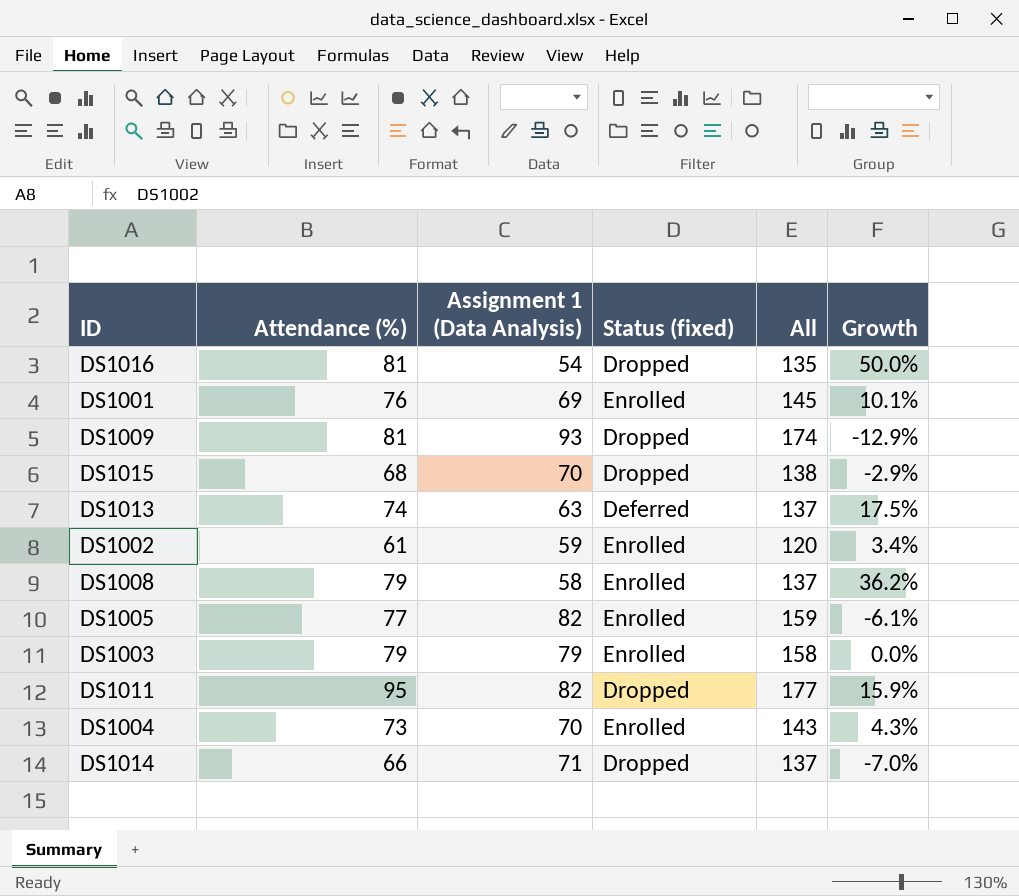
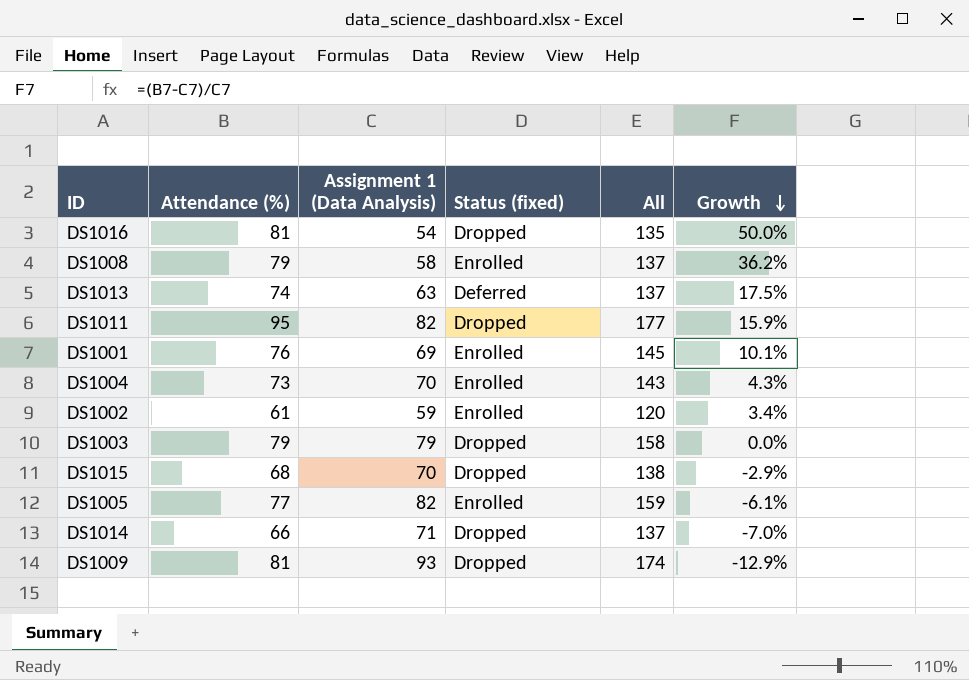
row order: none -> Growth descending
DS1003 | Status (fixed): Enrolled -> Dropped

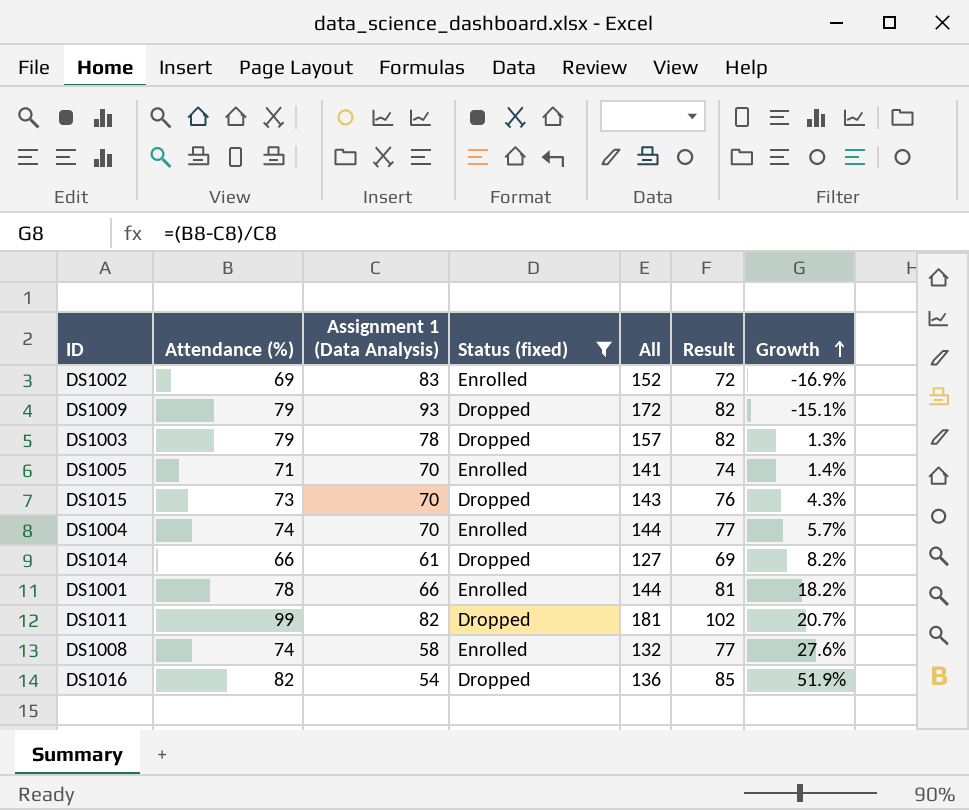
filter: none -> Status (fixed) != Deferred
row order: Growth descending -> Growth ascending
column Result | formula: none -> [Attendance (%)] + 3
DS1002 | Attendance (%): 61 -> 69
DS1002 | Assignment 1 (Data Analysis): 59 -> 83
DS1002 | All: 120 -> 152
DS1002 | Growth: 3.4% -> -16.9%
DS1009 | Attendance (%): 81 -> 79
DS1009 | All: 174 -> 172
DS1009 | Growth: -12.9% -> -15.1%
DS1003 | Assignment 1 (Data Analysis): 79 -> 78
DS1003 | All: 158 -> 157
DS1003 | Growth: 0.0% -> 1.3%
DS1005 | Attendance (%): 77 -> 71
DS1005 | Assignment 1 (Data Analysis): 82 -> 70
DS1005 | All: 159 -> 141
DS1005 | Growth: -6.1% -> 1.4%
DS1015 | Attendance (%): 68 -> 73
DS1015 | All: 138 -> 143
DS1015 | Growth: -2.9% -> 4.3%
DS1004 | Attendance (%): 73 -> 74
DS1004 | All: 143 -> 144
DS1004 | Growth: 4.3% -> 5.7%
DS1014 | Assignment 1 (Data Analysis): 71 -> 61
DS1014 | All: 137 -> 127
DS1014 | Growth: -7.0% -> 8.2%
DS1001 | Attendance (%): 76 -> 78
DS1001 | Assignment 1 (Data Analysis): 69 -> 66
DS1001 | All: 145 -> 144
DS1001 | Growth: 10.1% -> 18.2%
DS1011 | Attendance (%): 95 -> 99
DS1011 | All: 177 -> 181
DS1011 | Growth: 15.9% -> 20.7%
DS1008 | Attendance (%): 79 -> 74
DS1008 | All: 137 -> 132
DS1008 | Growth: 36.2% -> 27.6%
DS1016 | Attendance (%): 81 -> 82
DS1016 | All: 135 -> 136
DS1016 | Growth: 50.0% -> 51.9%

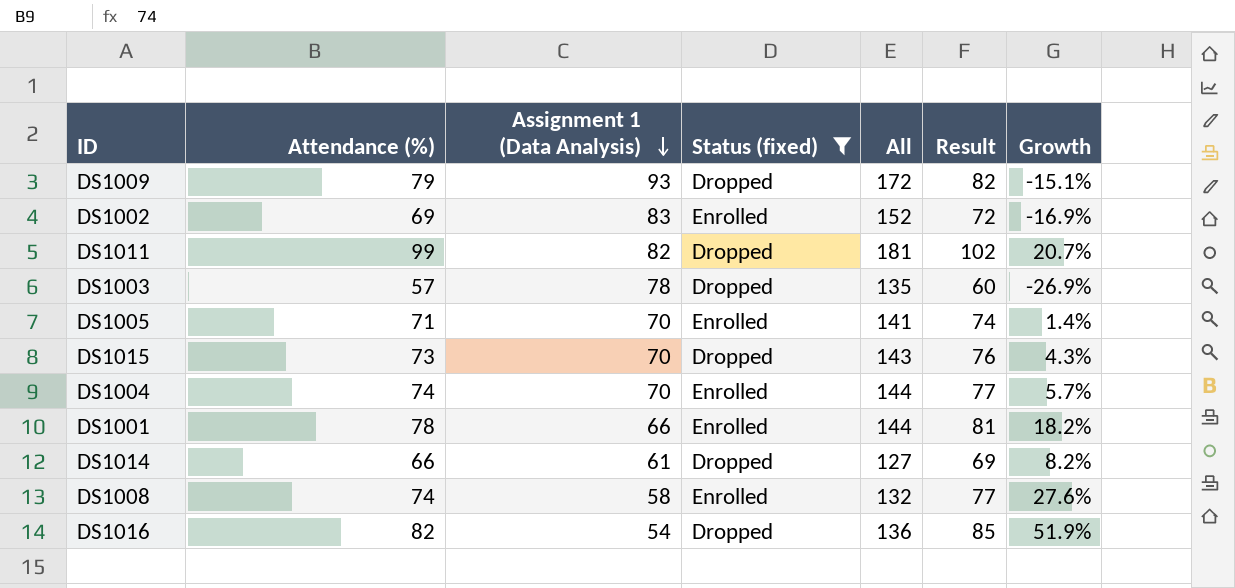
row order: Growth ascending -> Assignment 1 (Data Analysis) descending
DS1003 | Attendance (%): 79 -> 57
DS1003 | All: 157 -> 135
DS1003 | Result: 82 -> 60
DS1003 | Growth: 1.3% -> -26.9%

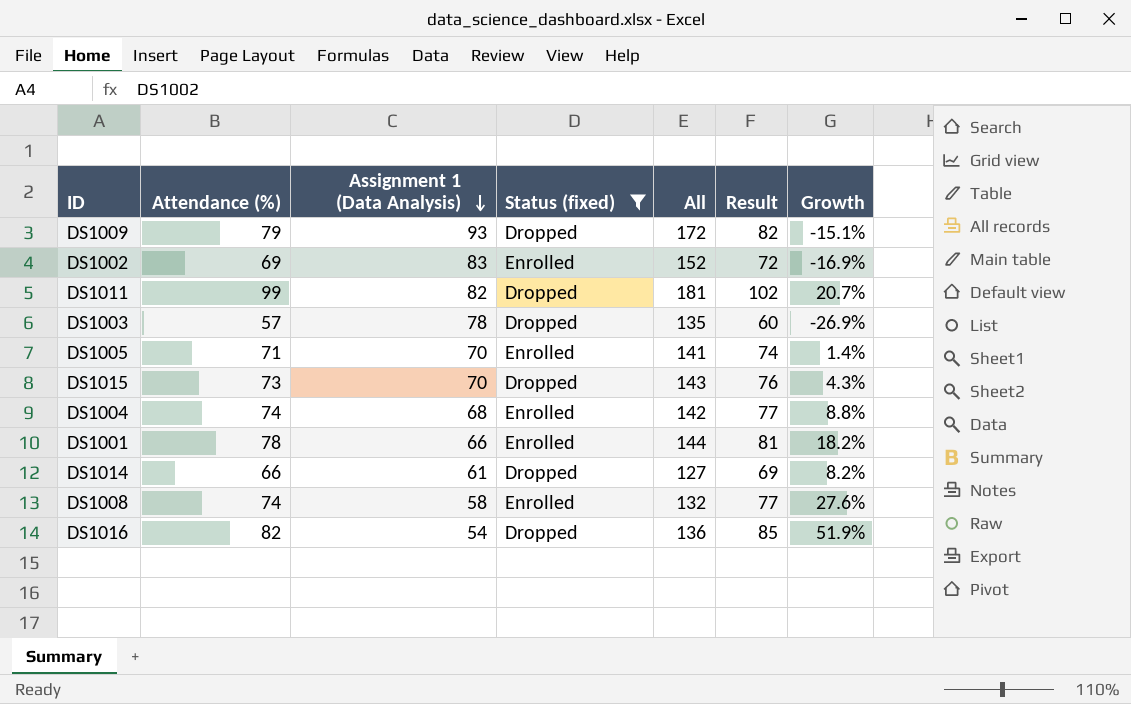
DS1004 | Assignment 1 (Data Analysis): 70 -> 68
DS1004 | All: 144 -> 142
DS1004 | Growth: 5.7% -> 8.8%

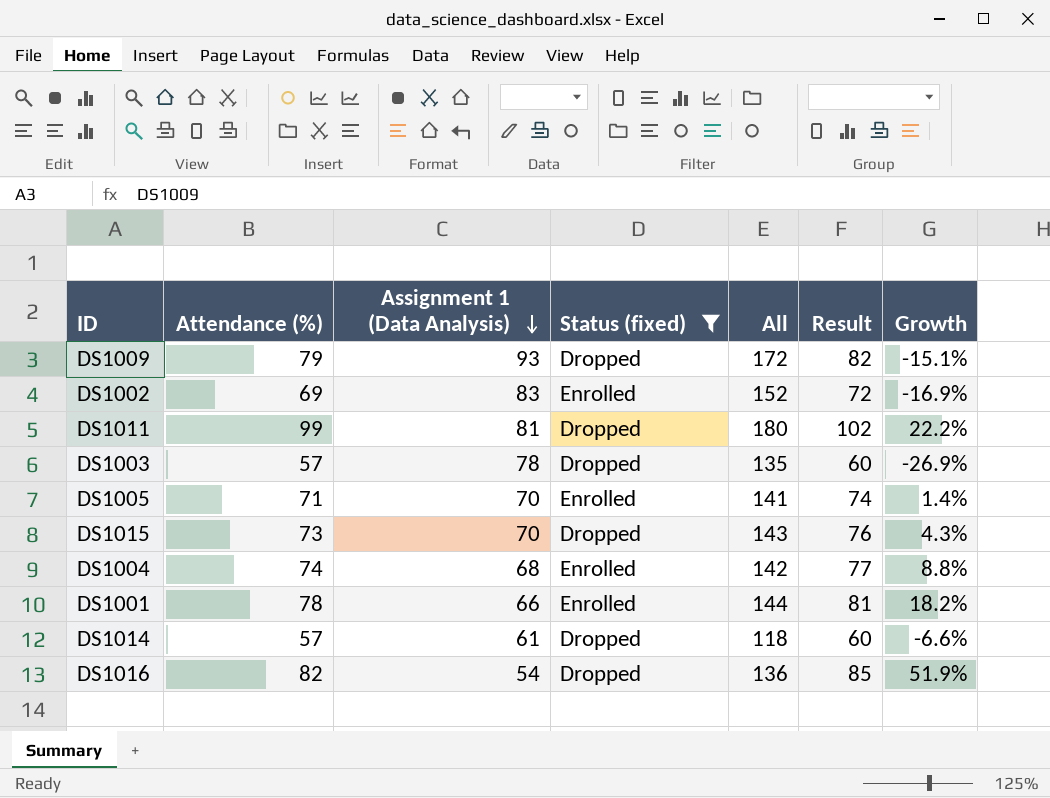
row DS1008: 74 | 58 | Enrolled | 132 | 77 | 27.6% -> none
DS1011 | Assignment 1 (Data Analysis): 82 -> 81
DS1011 | All: 181 -> 180
DS1011 | Growth: 20.7% -> 22.2%
DS1014 | Attendance (%): 66 -> 57
DS1014 | All: 127 -> 118
DS1014 | Result: 69 -> 60
DS1014 | Growth: 8.2% -> -6.6%

